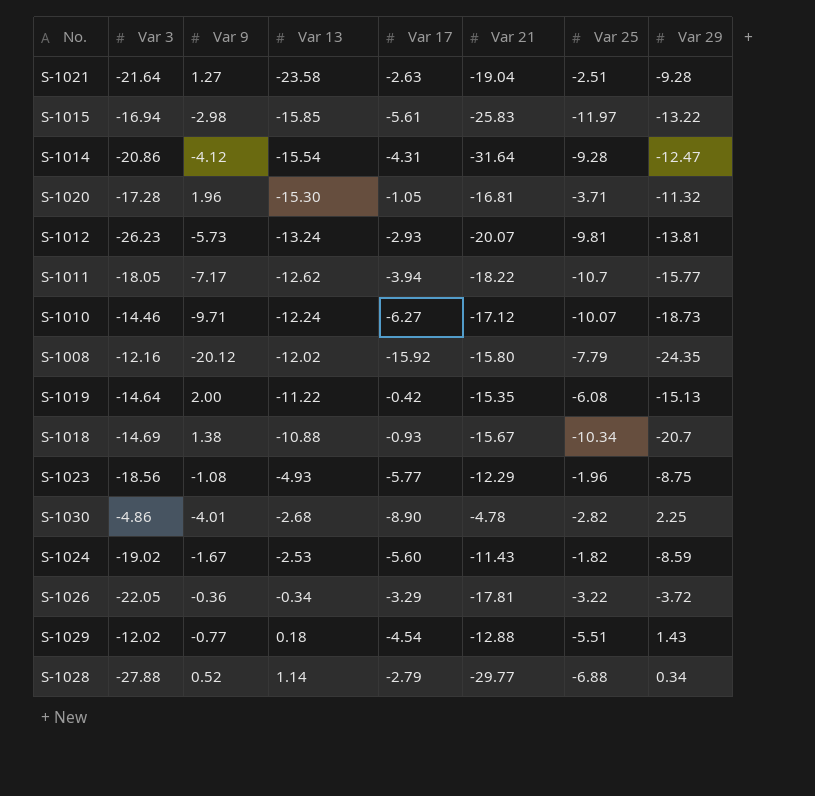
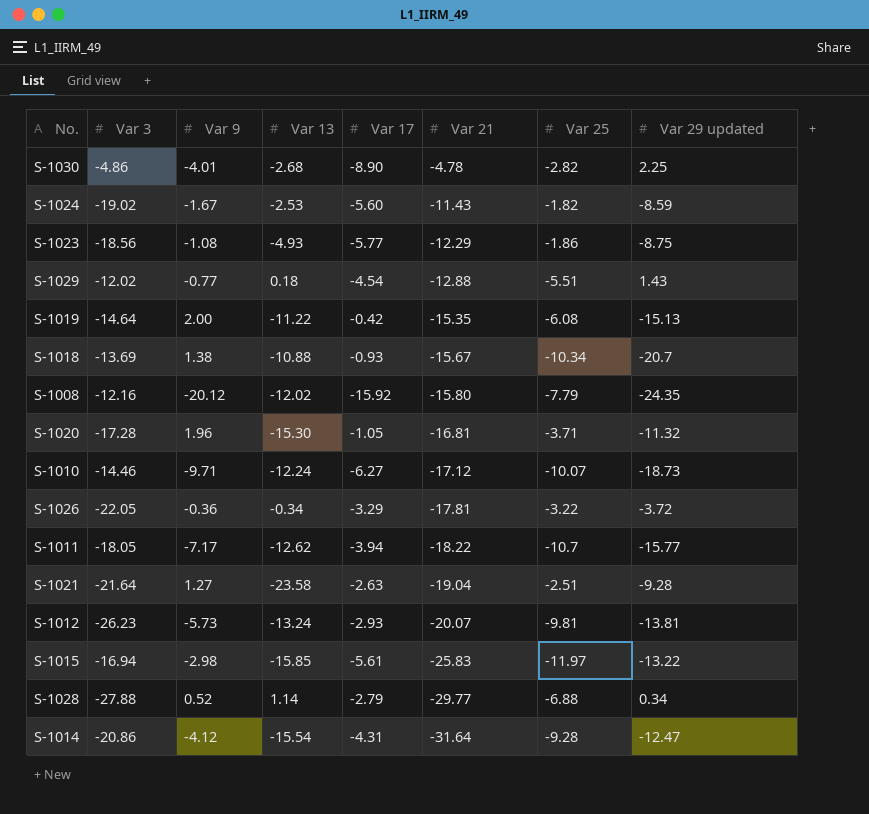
row order: Var 13 ascending -> Var 21 descending
column name: Var 29 -> Var 29 updated
S-1023 | Var 25: -1.96 -> -1.86
S-1018 | Var 3: -14.69 -> -13.69

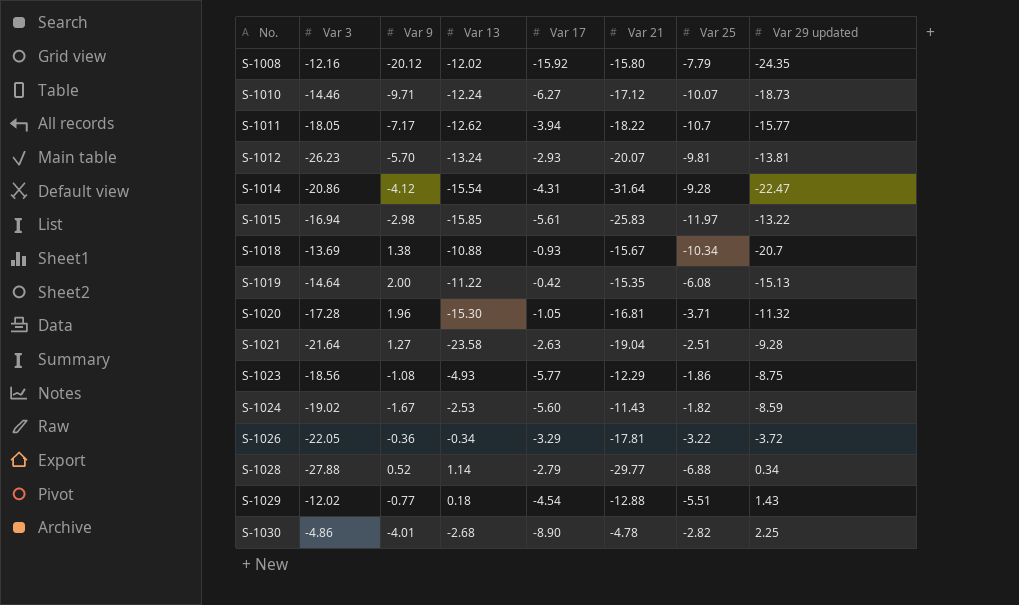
row order: Var 21 descending -> No. ascending
S-1012 | Var 9: -5.73 -> -5.70
S-1014 | Var 29 updated: -12.47 -> -22.47

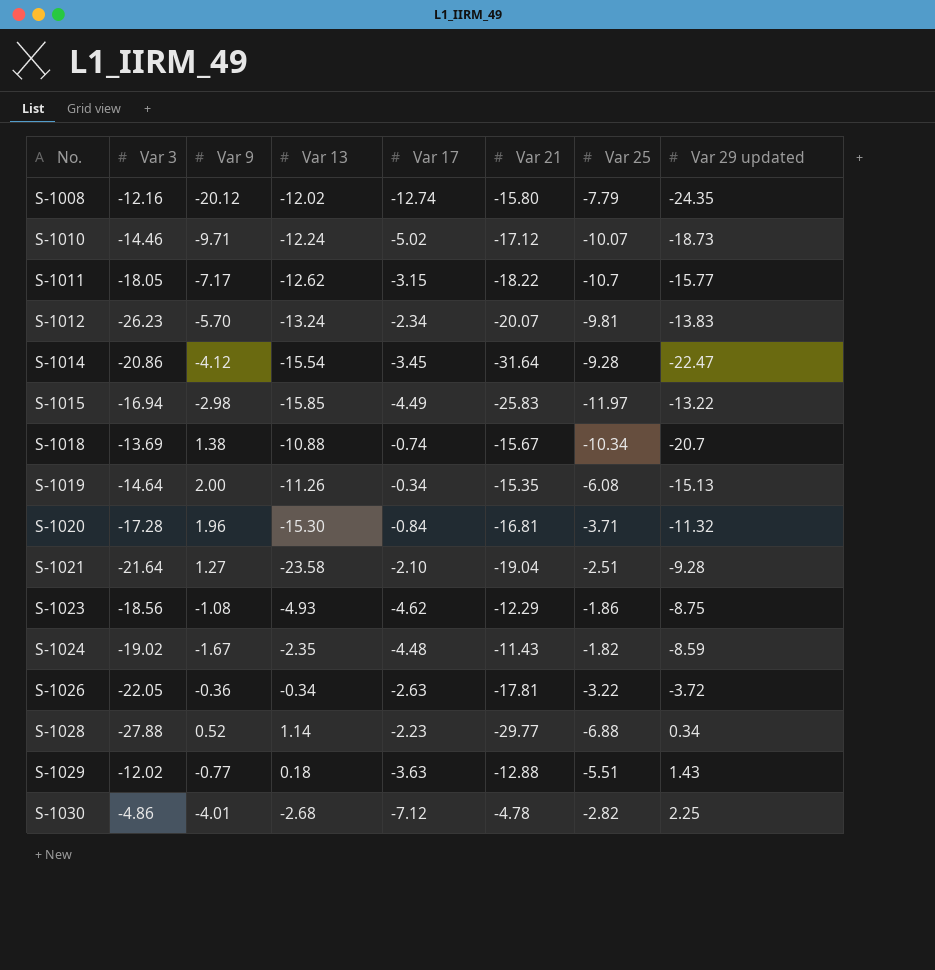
S-1008 | Var 17: -15.92 -> -12.74
S-1010 | Var 17: -6.27 -> -5.02
S-1011 | Var 17: -3.94 -> -3.15
S-1012 | Var 17: -2.93 -> -2.34
S-1012 | Var 29 updated: -13.81 -> -13.83
S-1014 | Var 17: -4.31 -> -3.45
S-1015 | Var 17: -5.61 -> -4.49
S-1018 | Var 17: -0.93 -> -0.74
S-1019 | Var 13: -11.22 -> -11.26
S-1019 | Var 17: -0.42 -> -0.34
S-1020 | Var 17: -1.05 -> -0.84
S-1021 | Var 17: -2.63 -> -2.10
S-1023 | Var 17: -5.77 -> -4.62
S-1024 | Var 13: -2.53 -> -2.35
S-1024 | Var 17: -5.60 -> -4.48
S-1026 | Var 17: -3.29 -> -2.63
S-1028 | Var 17: -2.79 -> -2.23
S-1029 | Var 17: -4.54 -> -3.63
S-1030 | Var 17: -8.90 -> -7.12

